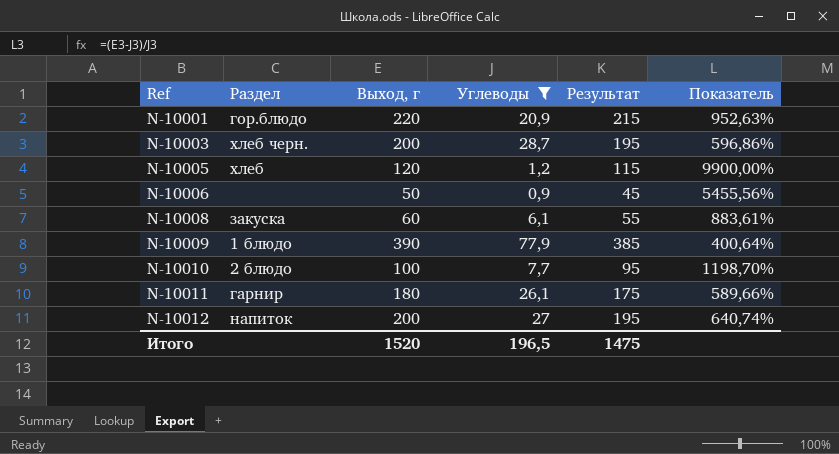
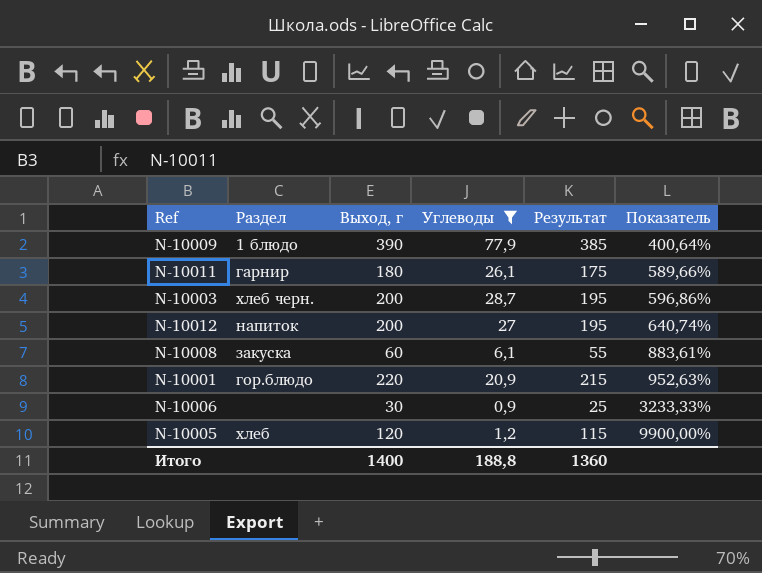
row order: Ref ascending -> Показатель ascending
row N-10010: 2 блюдо | 100 | 7,7 | 95 | 1198,70% -> none
N-10006 | Выход, г: 50 -> 30
N-10006 | Результат: 45 -> 25
N-10006 | Показатель: 5455,56% -> 3233,33%
Итого | Выход, г: 1520 -> 1400
Итого | Углеводы: 196,5 -> 188,8
Итого | Результат: 1475 -> 1360

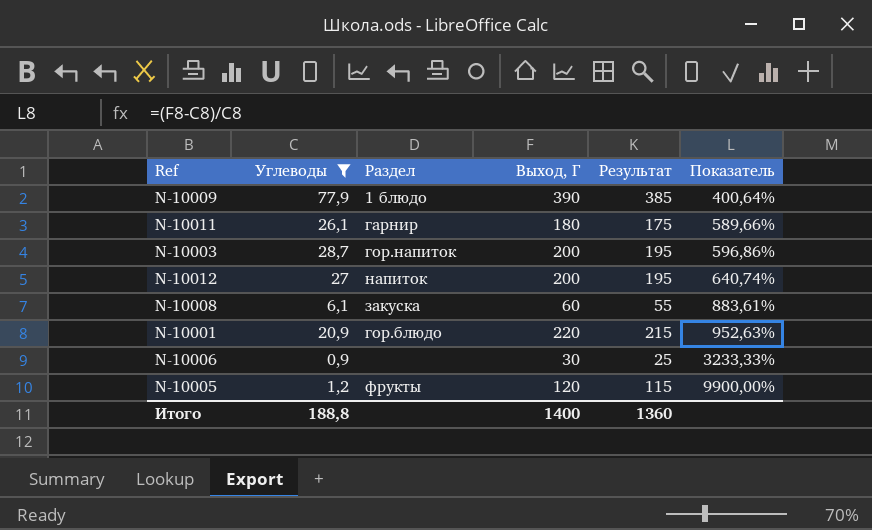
column Углеводы | position: 4 -> 2
column name: Выход, г -> Выход, Г
N-10003 | Раздел: хлеб черн. -> гор.напиток
N-10005 | Раздел: хлеб -> фрукты

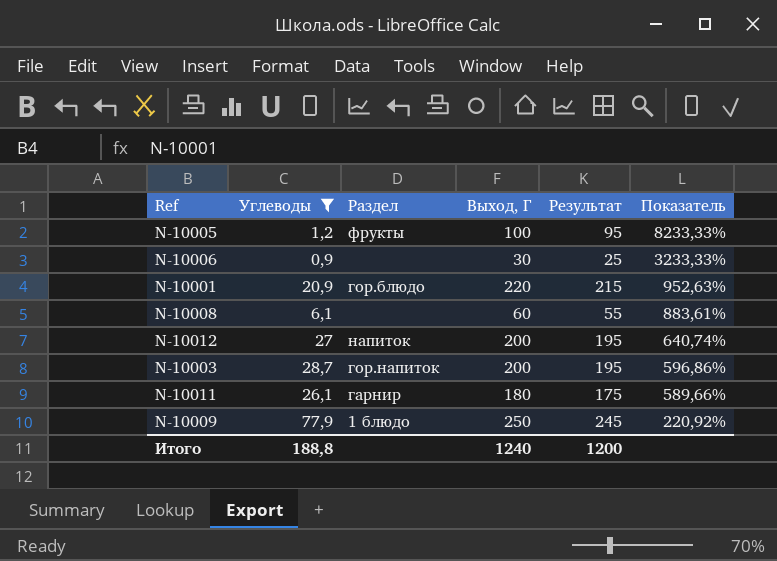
row order: Показатель ascending -> Показатель descending
N-10005 | Выход, Г: 120 -> 100
N-10005 | Результат: 115 -> 95
N-10005 | Показатель: 9900,00% -> 8233,33%
N-10008 | Раздел: закуска -> none
N-10009 | Выход, Г: 390 -> 250
N-10009 | Результат: 385 -> 245
N-10009 | Показатель: 400,64% -> 220,92%
Итого | Выход, Г: 1400 -> 1240
Итого | Результат: 1360 -> 1200

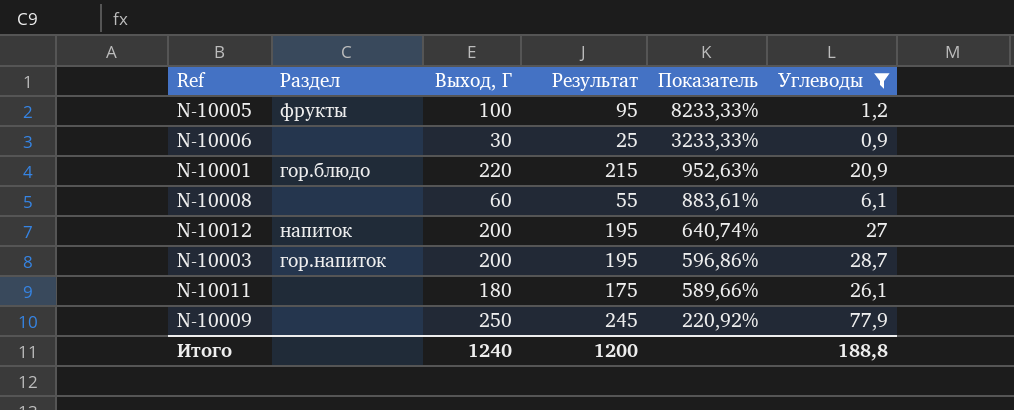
column Углеводы | position: 2 -> 6
N-10011 | Раздел: гарнир -> none
N-10009 | Раздел: 1 блюдо -> none

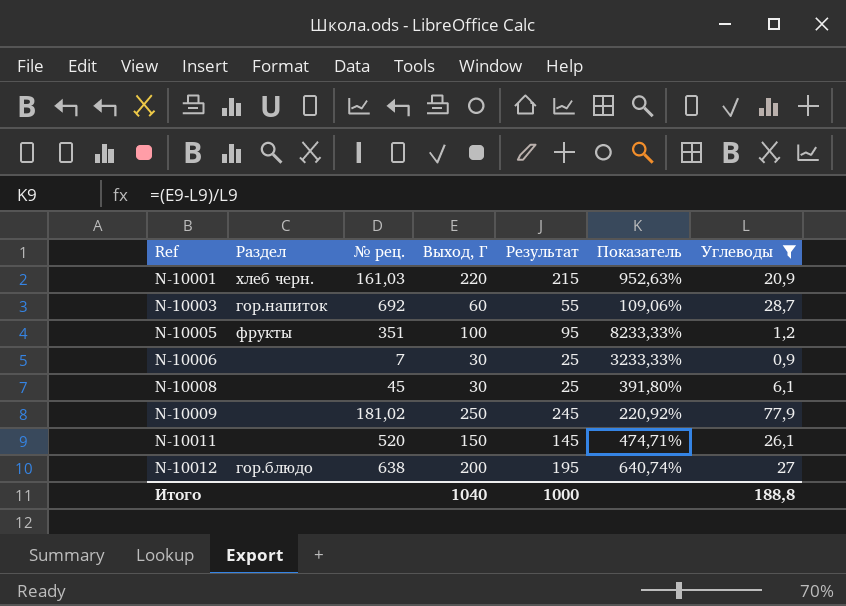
row order: Показатель descending -> Ref ascending
column № рец. | position: none -> 3
N-10001 | Раздел: гор.блюдо -> хлеб черн.
N-10003 | Выход, Г: 200 -> 60
N-10003 | Результат: 195 -> 55
N-10003 | Показатель: 596,86% -> 109,06%
N-10008 | Выход, Г: 60 -> 30
N-10008 | Результат: 55 -> 25
N-10008 | Показатель: 883,61% -> 391,80%
N-10011 | Выход, Г: 180 -> 150
N-10011 | Результат: 175 -> 145
N-10011 | Показатель: 589,66% -> 474,71%
N-10012 | Раздел: напиток -> гор.блюдо
Итого | Выход, Г: 1240 -> 1040
Итого | Результат: 1200 -> 1000

